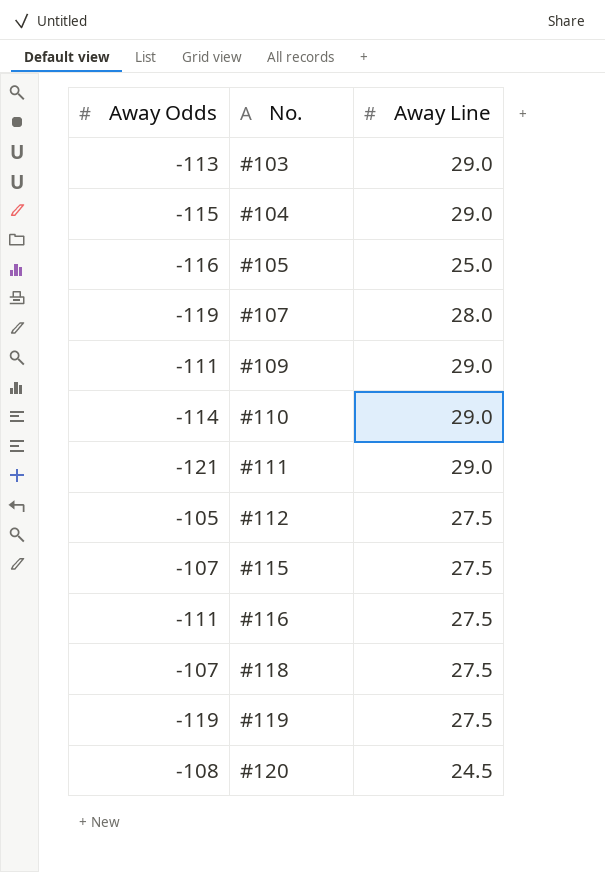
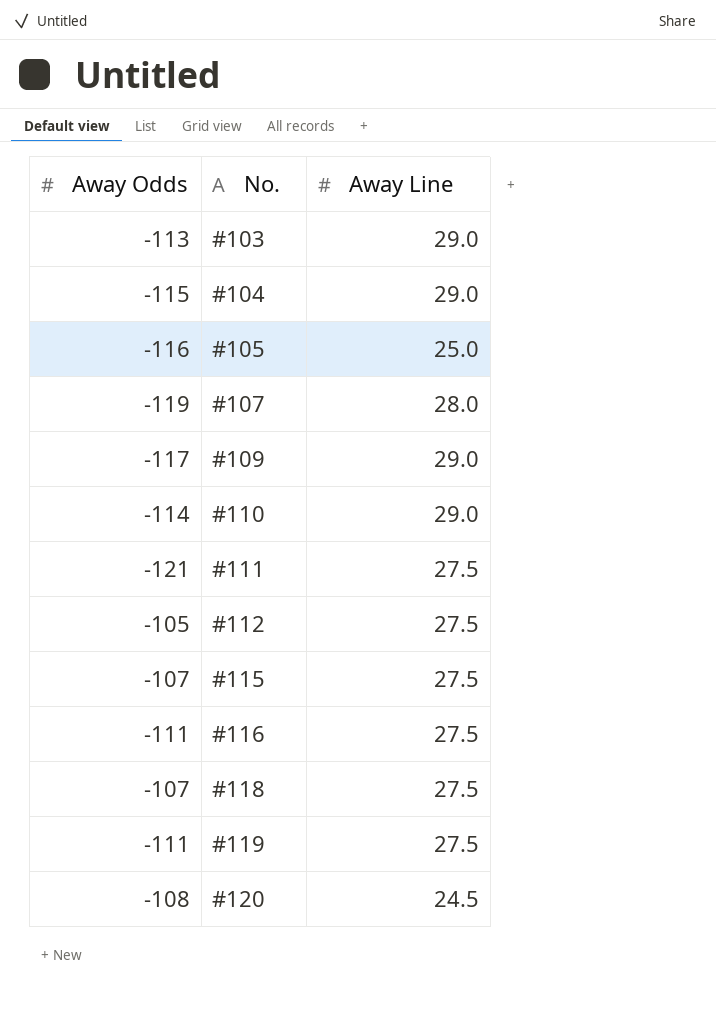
#109 | Away Odds: -111 -> -117
#111 | Away Line: 29.0 -> 27.5
#119 | Away Odds: -119 -> -111

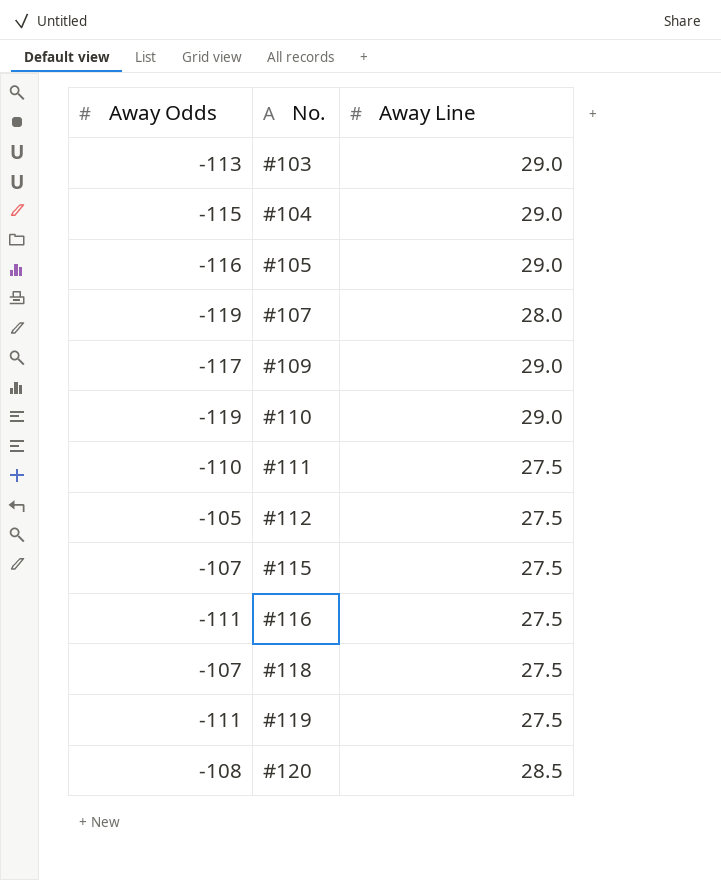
#105 | Away Line: 25.0 -> 29.0
#110 | Away Odds: -114 -> -119
#111 | Away Odds: -121 -> -110
#120 | Away Line: 24.5 -> 28.5

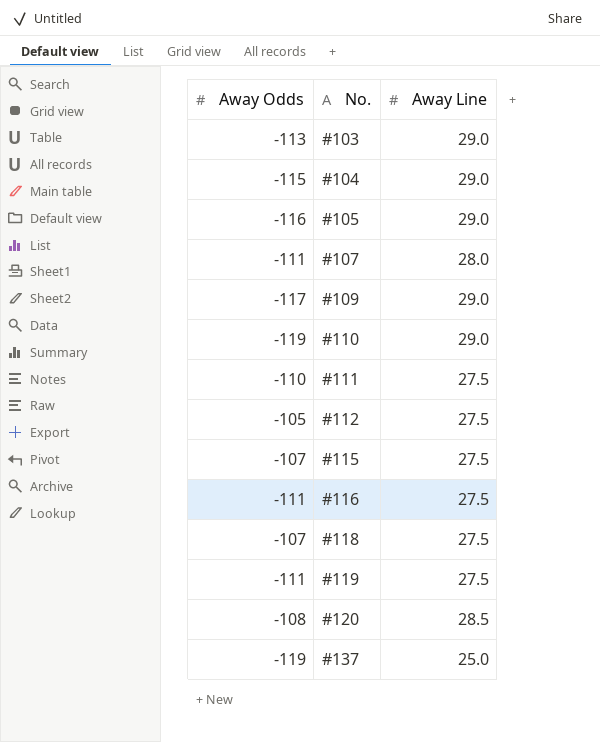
#107 | Away Odds: -119 -> -111
row #137: none -> -119 | 25.0

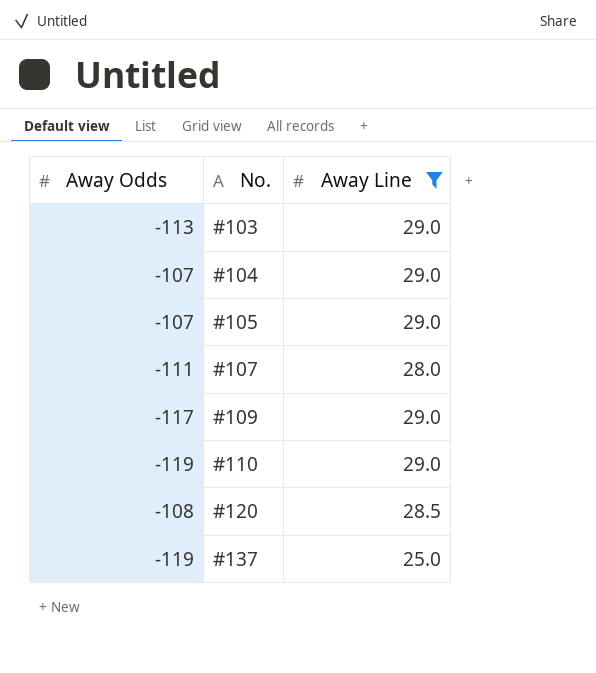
filter: none -> Away Line != 27.5
#104 | Away Odds: -115 -> -107
#105 | Away Odds: -116 -> -107

